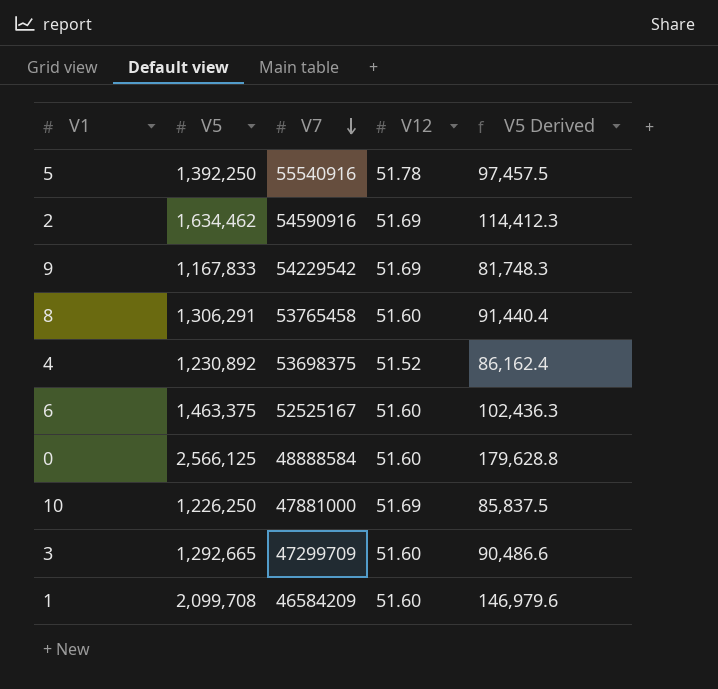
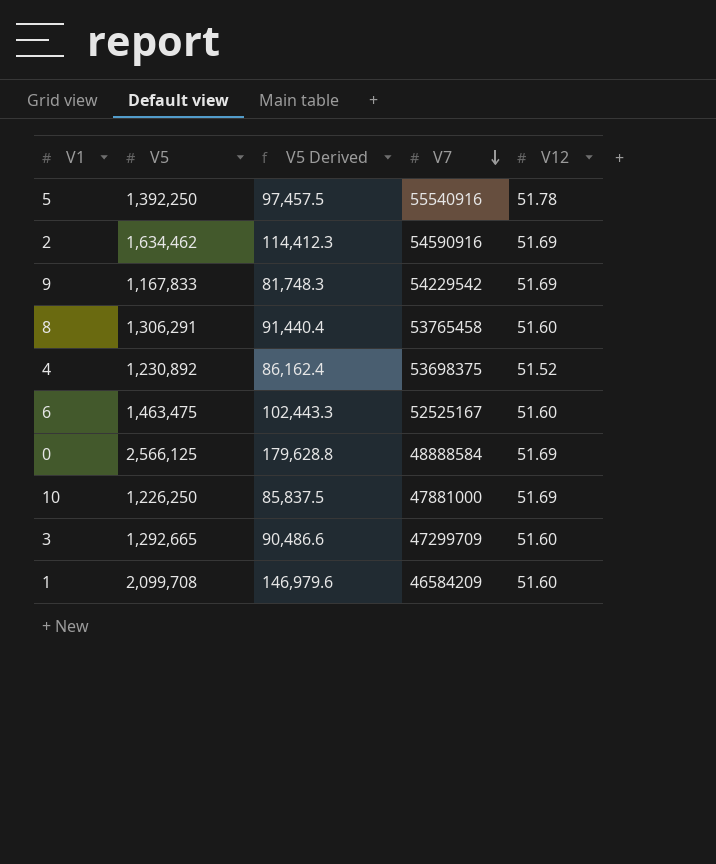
column V5 Derived | position: 5 -> 3
6 | V5: 1,463,375 -> 1,463,475
6 | V5 Derived: 102,436.3 -> 102,443.3
0 | V12: 51.60 -> 51.69

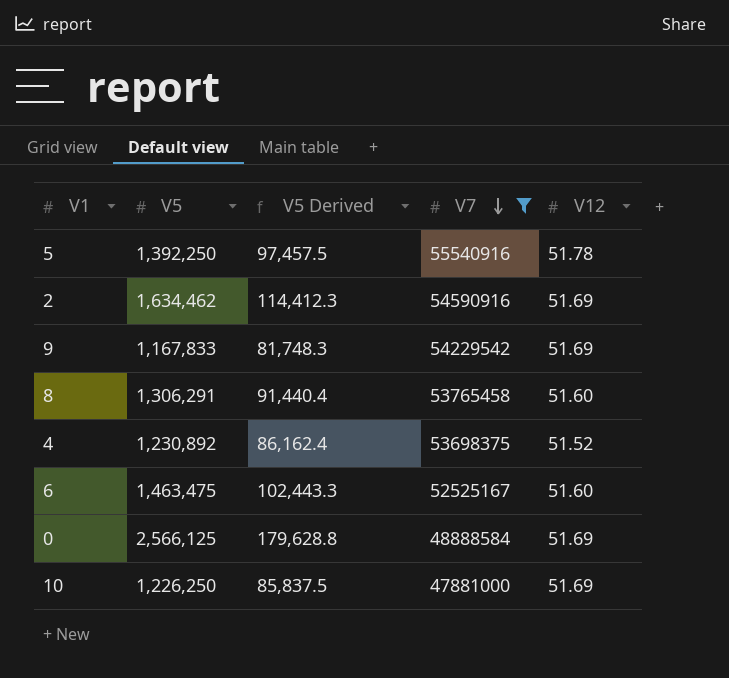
filter: none -> V7 >= 47881000

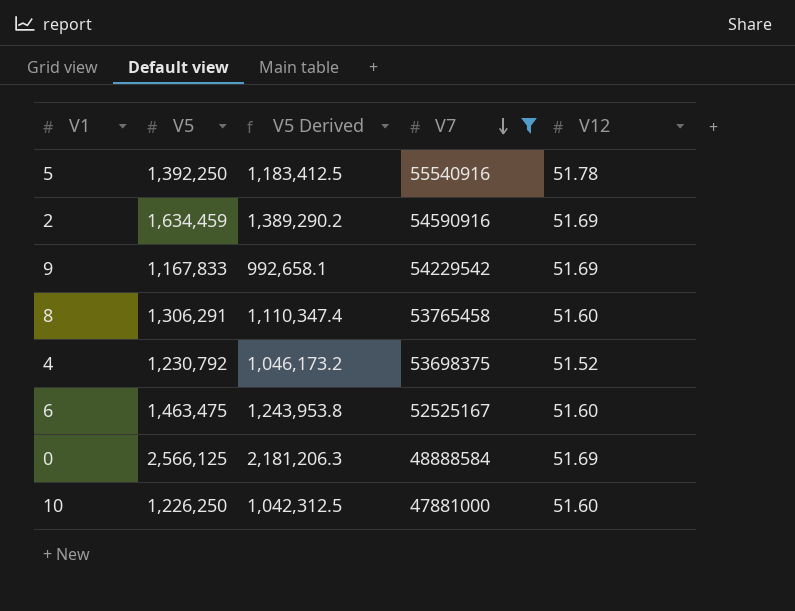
column V5 Derived | formula: [V5] * 0.07 -> [V5] * 0.85
2 | V5: 1,634,462 -> 1,634,459
4 | V5: 1,230,892 -> 1,230,792
10 | V12: 51.69 -> 51.60

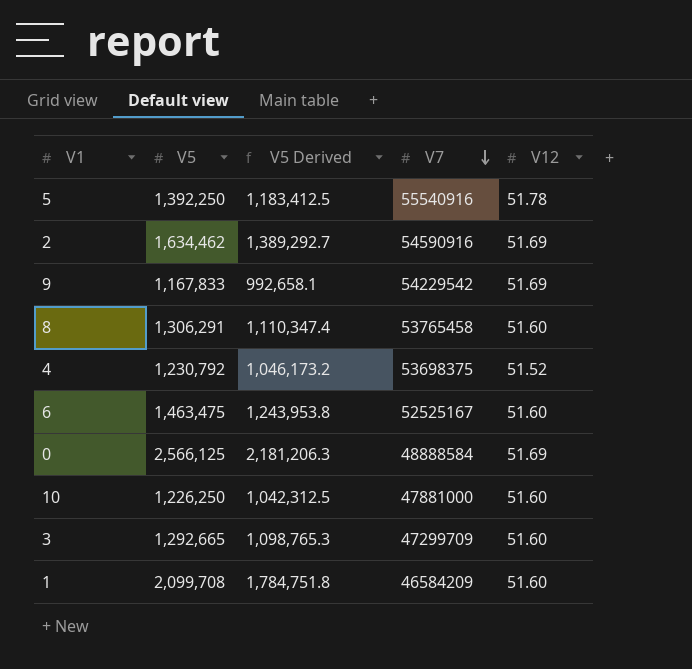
filter: V7 >= 47881000 -> none
2 | V5: 1,634,459 -> 1,634,462
2 | V5 Derived: 1,389,290.2 -> 1,389,292.7

